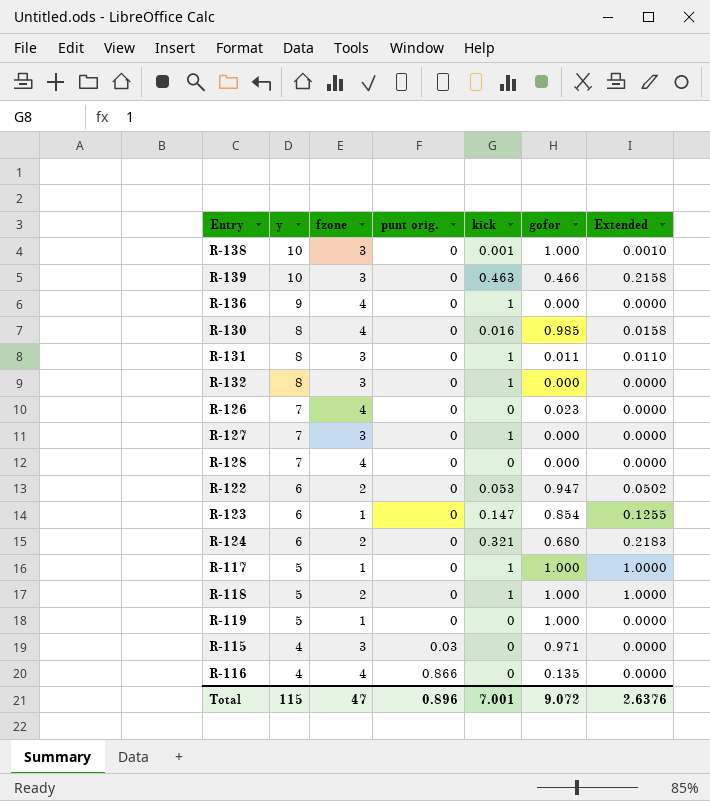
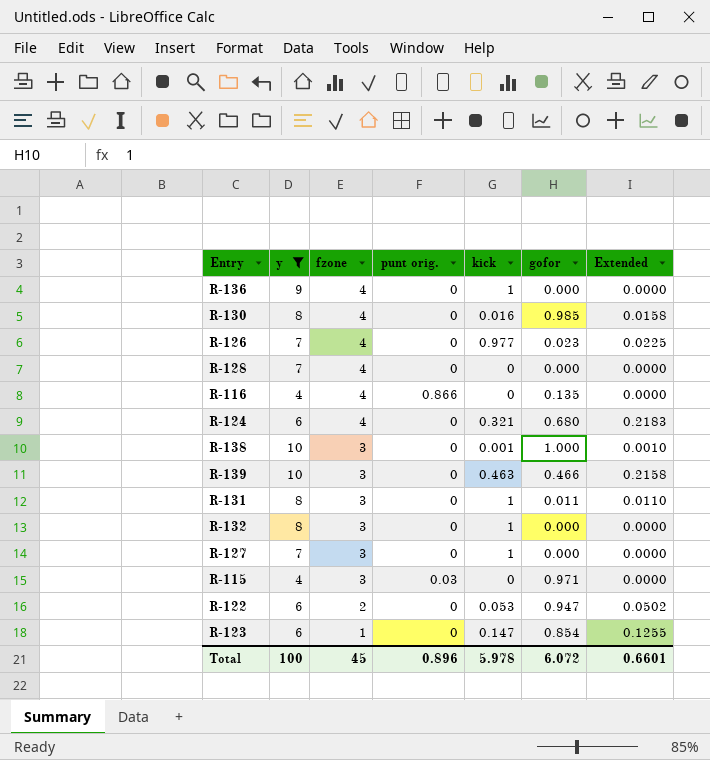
filter: none -> y != 5
row order: y descending -> fzone descending
R-126 | kick: 0 -> 0.977
R-126 | Extended: 0.0000 -> 0.0225
R-124 | fzone: 2 -> 4
Total | y: 115 -> 100
Total | fzone: 47 -> 45
Total | kick: 7.001 -> 5.978
Total | gofor: 9.072 -> 6.072
Total | Extended: 2.6376 -> 0.6601

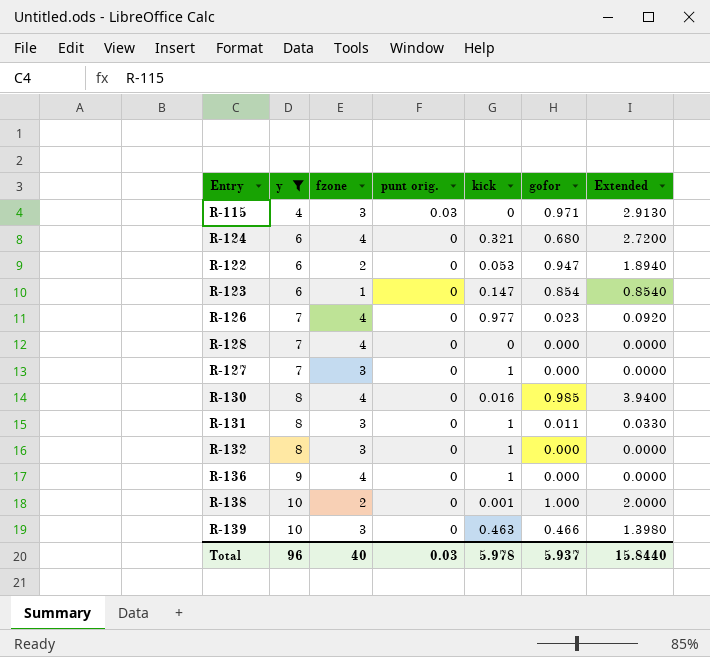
row order: fzone descending -> y ascending
column Extended | formula: [kick] * [gofor] -> [fzone] * [gofor]
row R-116: 4 | 4 | 0.866 | 0 | 0.135 | 0.0000 -> none
R-138 | fzone: 3 -> 2
Total | y: 100 -> 96
Total | fzone: 45 -> 40
Total | punt orig.: 0.896 -> 0.03
Total | gofor: 6.072 -> 5.937
Total | Extended: 0.6601 -> 15.8440

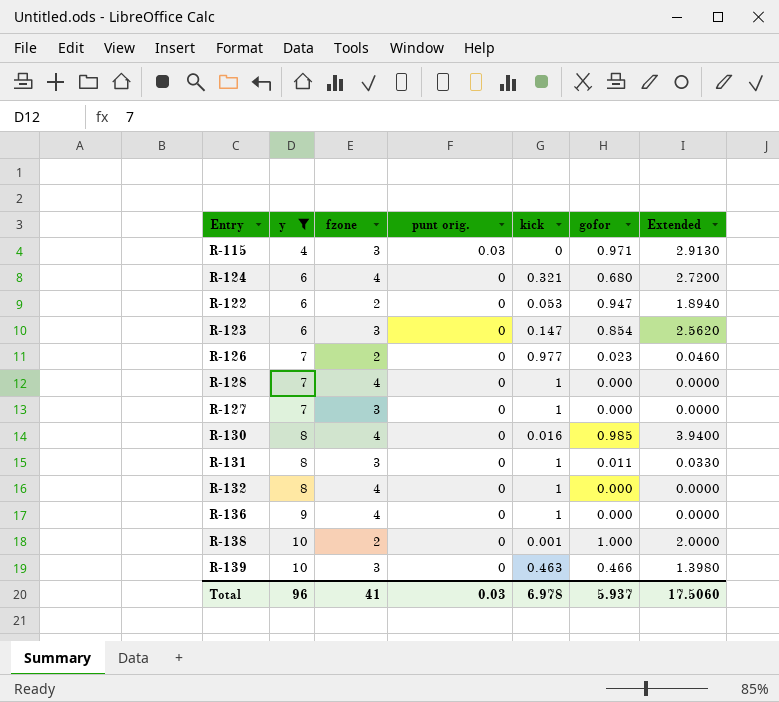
R-123 | fzone: 1 -> 3
R-123 | Extended: 0.8540 -> 2.5620
R-126 | fzone: 4 -> 2
R-126 | Extended: 0.0920 -> 0.0460
R-128 | kick: 0 -> 1
R-132 | fzone: 3 -> 4
Total | fzone: 40 -> 41
Total | kick: 5.978 -> 6.978
Total | Extended: 15.8440 -> 17.5060

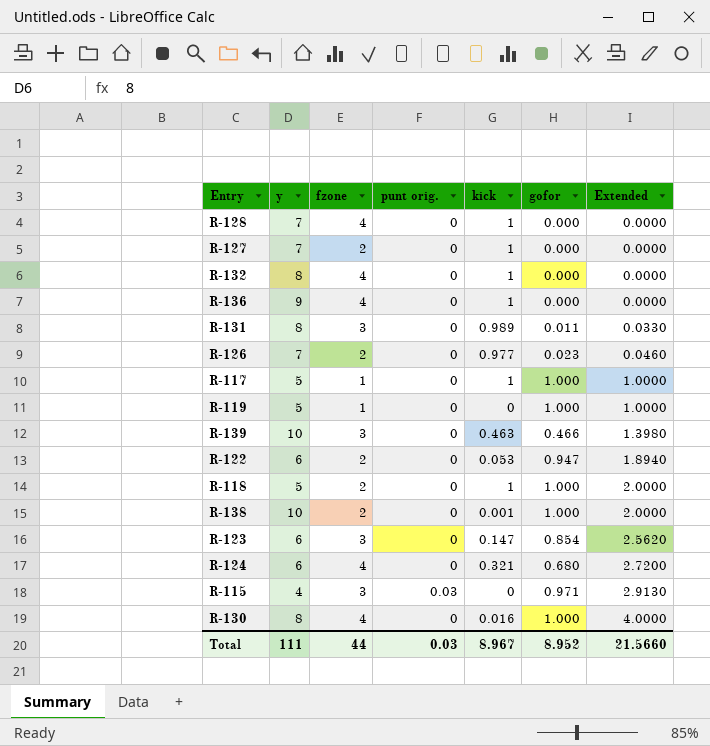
filter: y != 5 -> none
row order: y ascending -> Extended ascending
R-127 | fzone: 3 -> 2
R-131 | kick: 1 -> 0.989
R-130 | gofor: 0.985 -> 1.000
R-130 | Extended: 3.9400 -> 4.0000
Total | y: 96 -> 111
Total | fzone: 41 -> 44
Total | kick: 6.978 -> 8.967
Total | gofor: 5.937 -> 8.952
Total | Extended: 17.5060 -> 21.5660

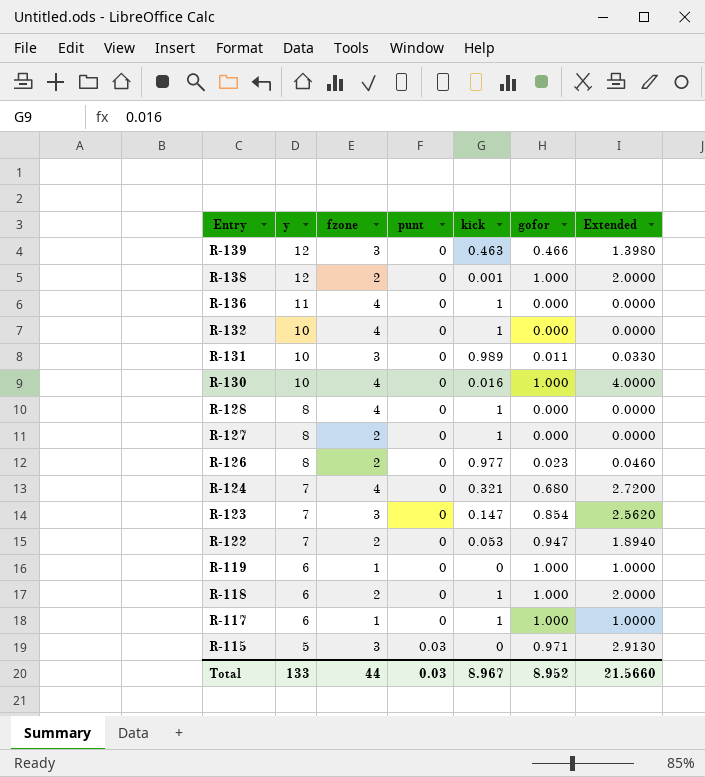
row order: Extended ascending -> Entry descending
column name: punt orig. -> punt
R-139 | y: 10 -> 12
R-138 | y: 10 -> 12
R-136 | y: 9 -> 11
R-132 | y: 8 -> 10
R-131 | y: 8 -> 10
R-130 | y: 8 -> 10
R-128 | y: 7 -> 8
R-127 | y: 7 -> 8
R-126 | y: 7 -> 8
R-124 | y: 6 -> 7
R-123 | y: 6 -> 7
R-122 | y: 6 -> 7
R-119 | y: 5 -> 6
R-118 | y: 5 -> 6
R-117 | y: 5 -> 6
R-115 | y: 4 -> 5
Total | y: 111 -> 133

